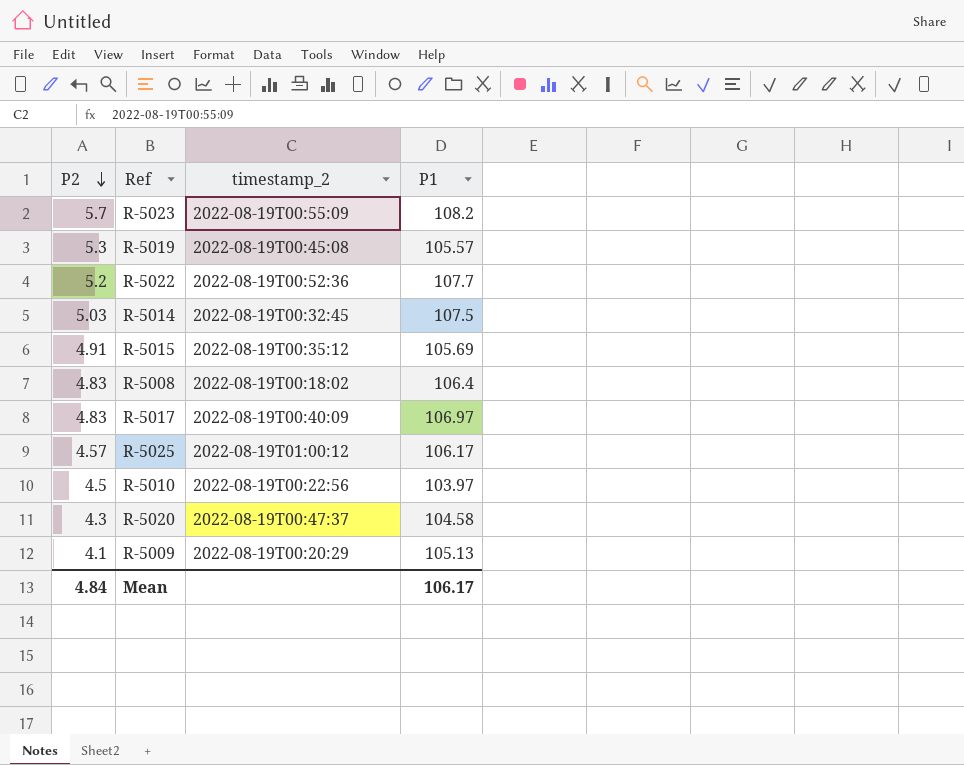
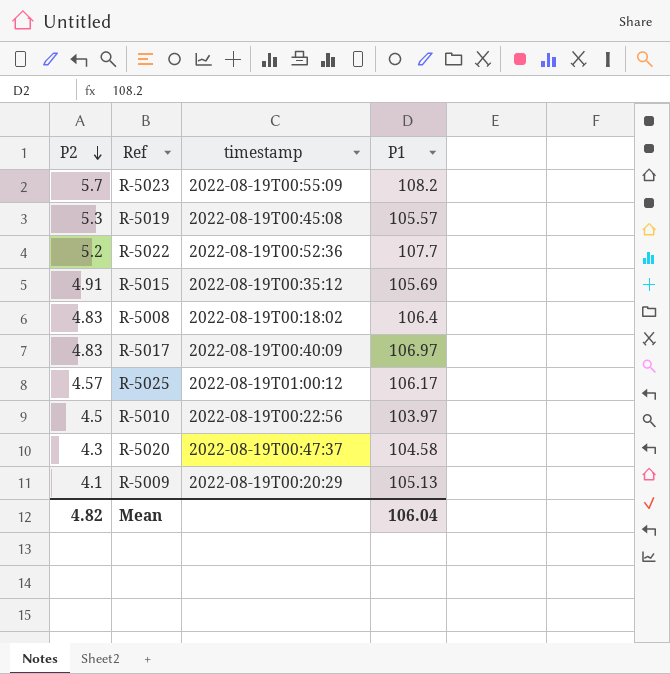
column name: timestamp_2 -> timestamp
row R-5014: 5.03 | 2022-08-19T00:32:45 | 107.5 -> none
Mean | P2: 4.84 -> 4.82
Mean | P1: 106.17 -> 106.04

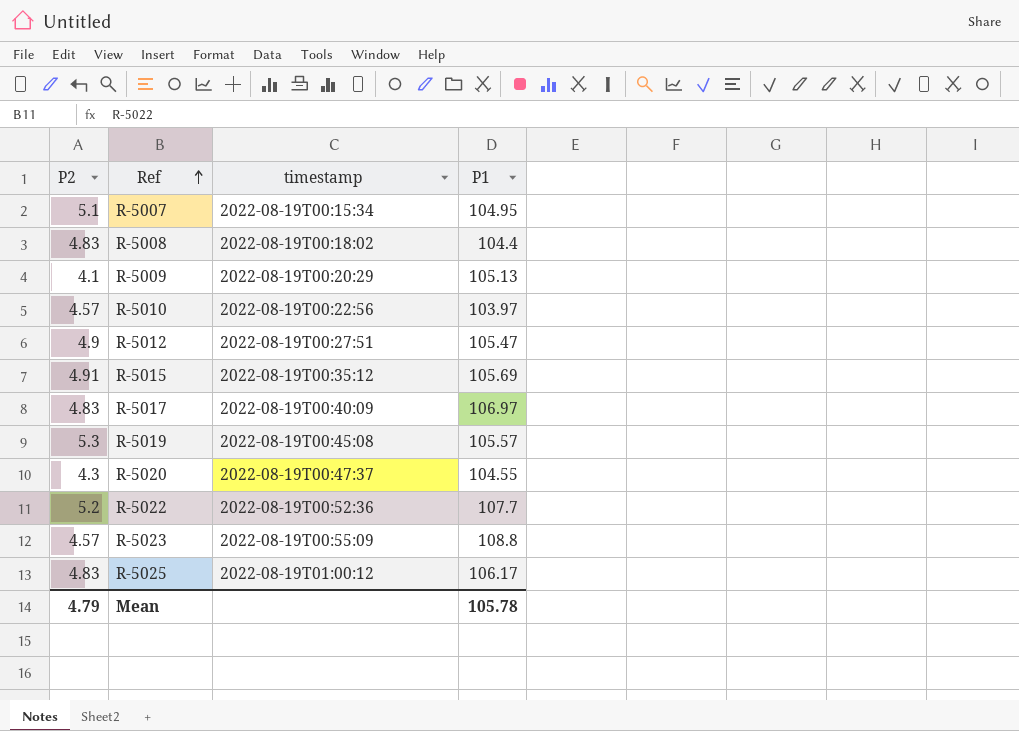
row order: P2 descending -> Ref ascending
row R-5007: none -> 5.1 | 2022-08-19T00:15:34 | 104.95
R-5008 | P1: 106.4 -> 104.4
R-5010 | P2: 4.5 -> 4.57
row R-5012: none -> 4.9 | 2022-08-19T00:27:51 | 105.47
R-5020 | P1: 104.58 -> 104.55
R-5023 | P2: 5.7 -> 4.57
R-5023 | P1: 108.2 -> 108.8
R-5025 | P2: 4.57 -> 4.83
Mean | P2: 4.82 -> 4.79
Mean | P1: 106.04 -> 105.78

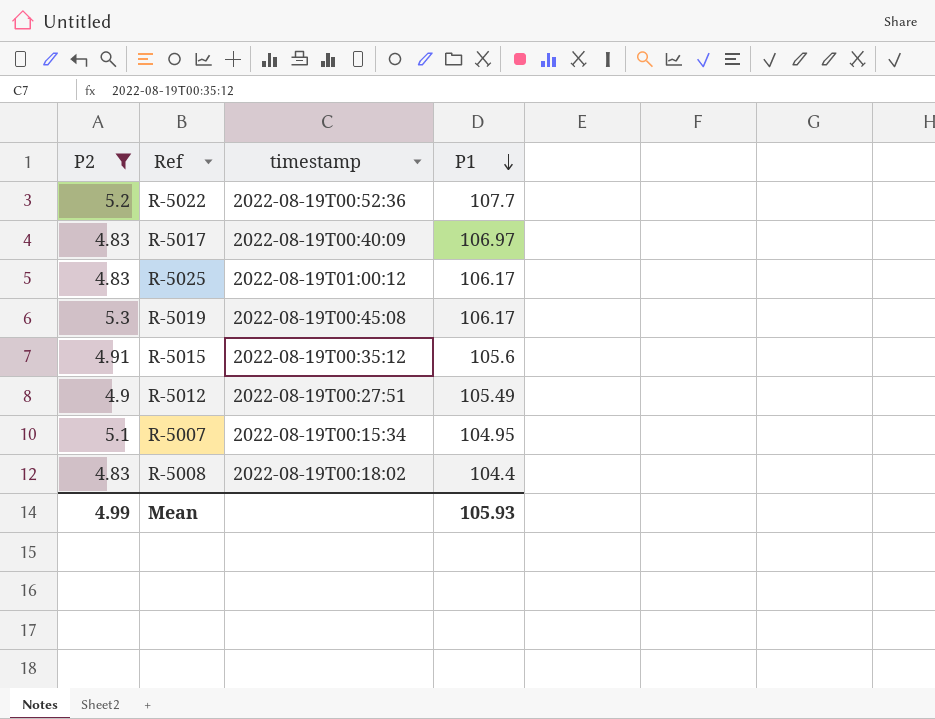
filter: none -> P2 >= 4.83
row order: Ref ascending -> P1 descending
R-5019 | P1: 105.57 -> 106.17
R-5015 | P1: 105.69 -> 105.6
R-5012 | P1: 105.47 -> 105.49
Mean | P2: 4.79 -> 4.99
Mean | P1: 105.78 -> 105.93

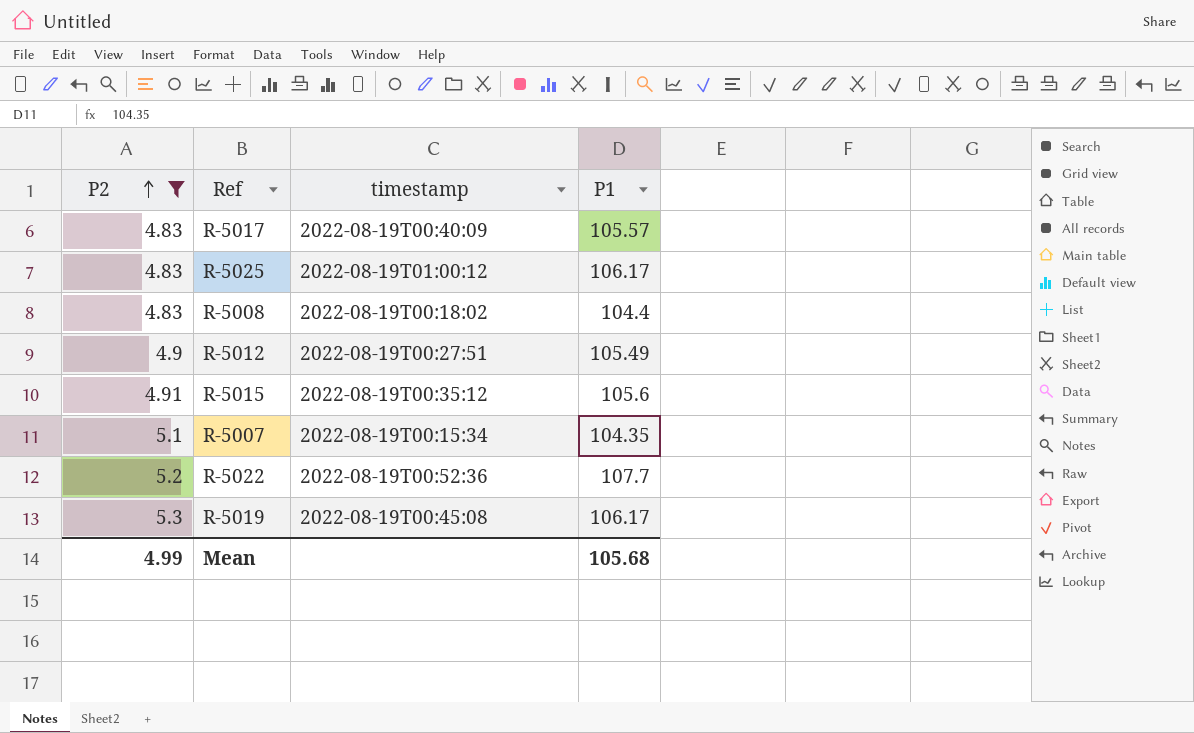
row order: P1 descending -> P2 ascending
R-5017 | P1: 106.97 -> 105.57
R-5007 | P1: 104.95 -> 104.35
Mean | P1: 105.93 -> 105.68

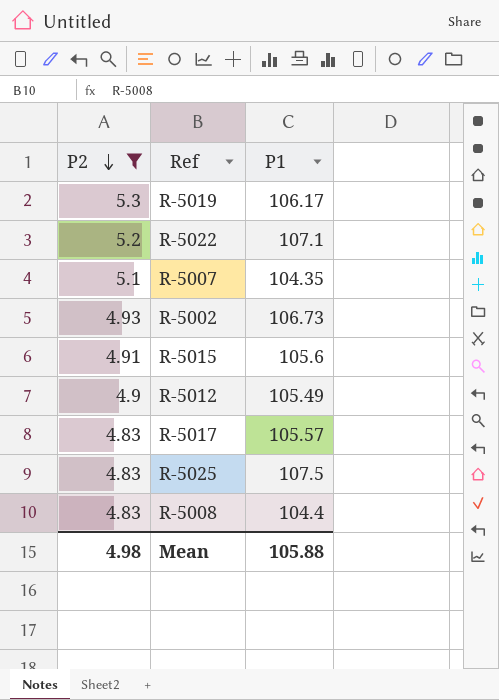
row order: P2 ascending -> P2 descending
column timestamp | position: 3 -> none
R-5022 | P1: 107.7 -> 107.1
row R-5002: none -> 4.93 | 106.73
R-5025 | P1: 106.17 -> 107.5
Mean | P2: 4.99 -> 4.98
Mean | P1: 105.68 -> 105.88

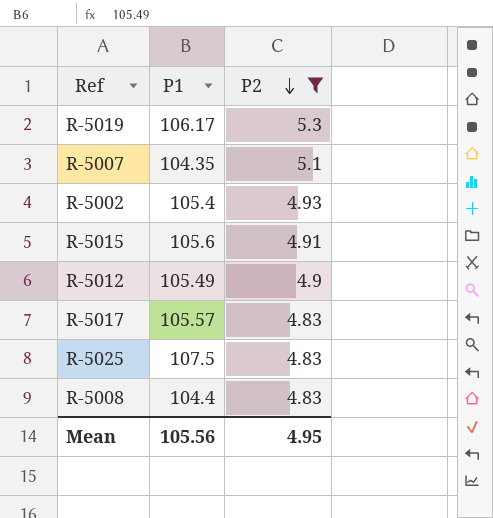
column P2 | position: 1 -> 3
row R-5022: 5.2 | 107.1 -> none
R-5002 | P1: 106.73 -> 105.4
Mean | P1: 105.88 -> 105.56
Mean | P2: 4.98 -> 4.95

